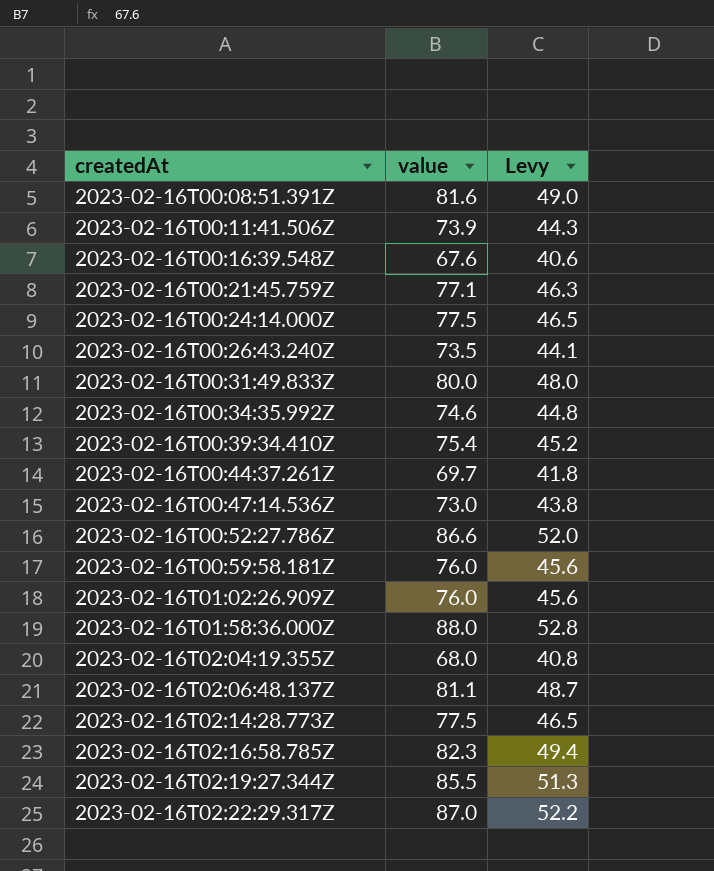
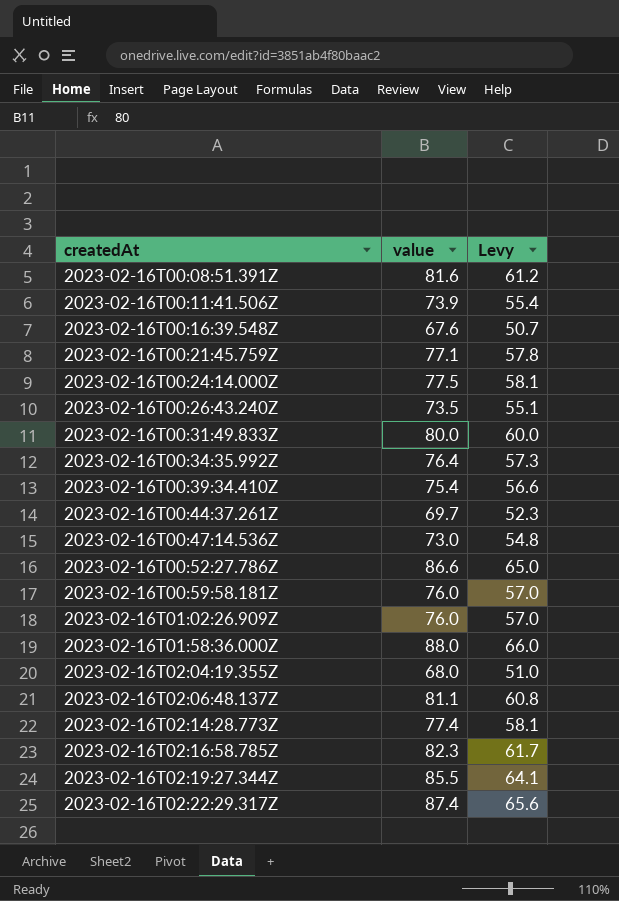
column Levy | formula: [value] * 0.6 -> [value] * 0.75
2023-02-16T00:34:35.992Z | value: 74.6 -> 76.4
2023-02-16T02:14:28.773Z | value: 77.5 -> 77.4
2023-02-16T02:22:29.317Z | value: 87.0 -> 87.4

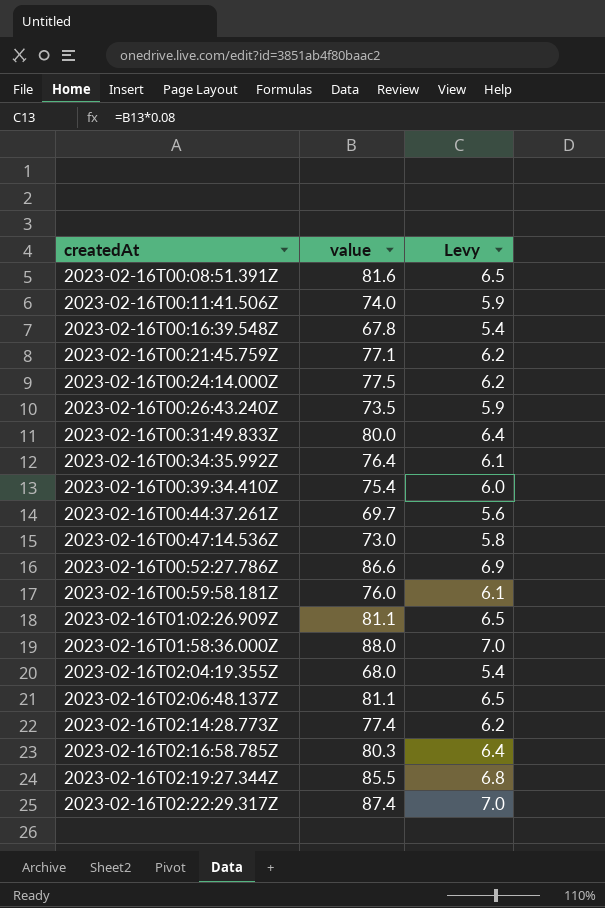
column Levy | formula: [value] * 0.75 -> [value] * 0.08
2023-02-16T00:11:41.506Z | value: 73.9 -> 74.0
2023-02-16T00:16:39.548Z | value: 67.6 -> 67.8
2023-02-16T01:02:26.909Z | value: 76.0 -> 81.1
2023-02-16T02:16:58.785Z | value: 82.3 -> 80.3

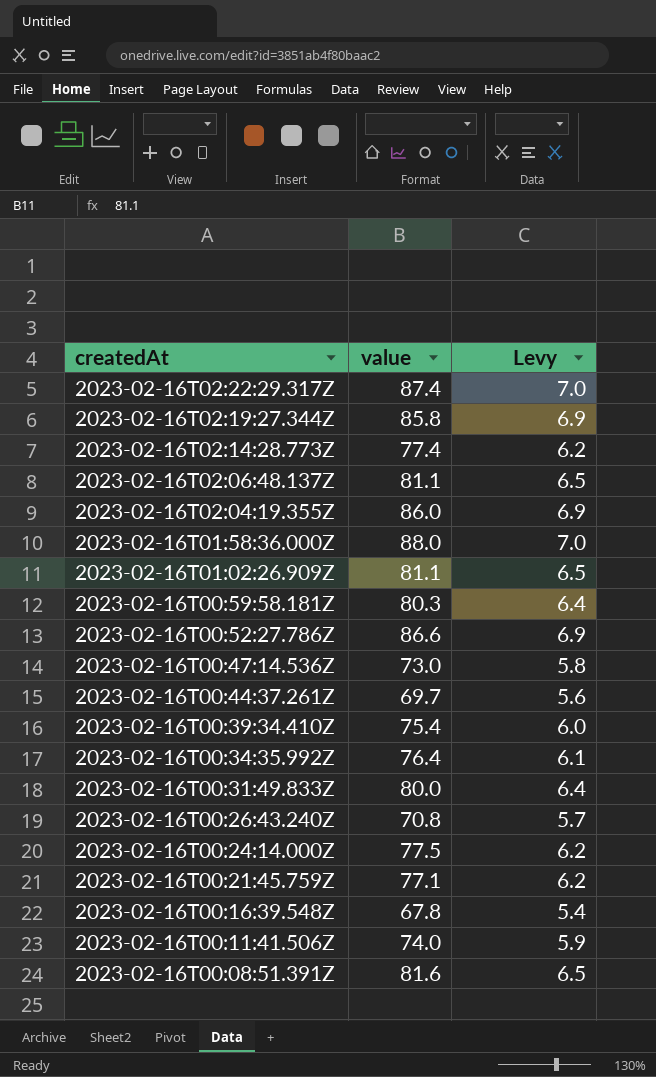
row order: createdAt ascending -> createdAt descending
row 2023-02-16T02:16:58.785Z: 80.3 | 6.4 -> none
2023-02-16T02:19:27.344Z | value: 85.5 -> 85.8
2023-02-16T02:19:27.344Z | Levy: 6.8 -> 6.9
2023-02-16T02:04:19.355Z | value: 68.0 -> 86.0
2023-02-16T02:04:19.355Z | Levy: 5.4 -> 6.9
2023-02-16T00:59:58.181Z | value: 76.0 -> 80.3
2023-02-16T00:59:58.181Z | Levy: 6.1 -> 6.4
2023-02-16T00:26:43.240Z | value: 73.5 -> 70.8
2023-02-16T00:26:43.240Z | Levy: 5.9 -> 5.7

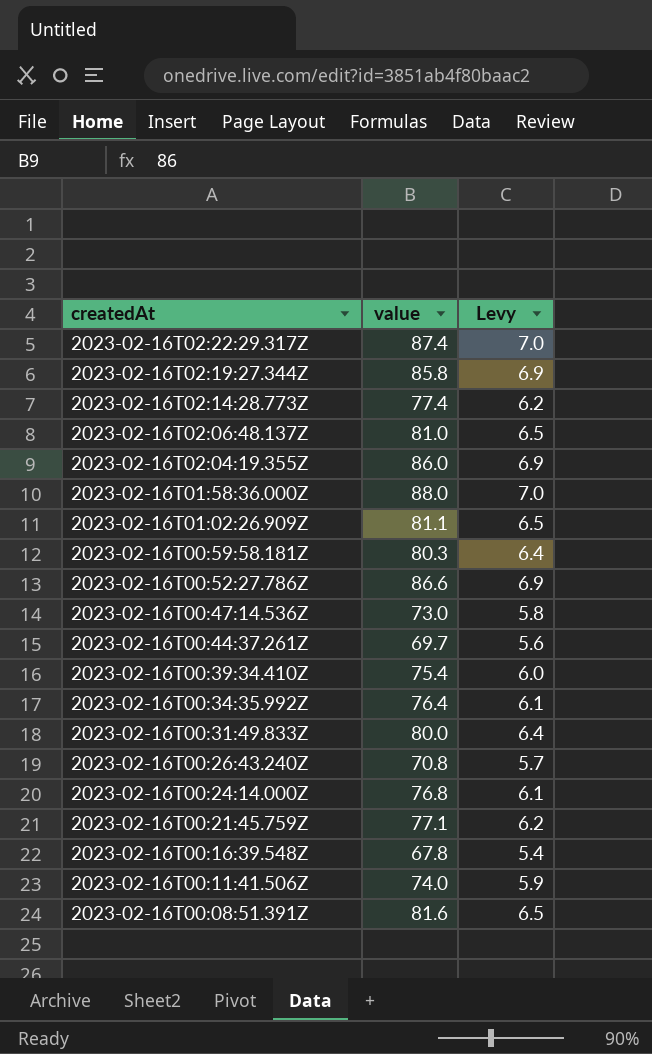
2023-02-16T02:06:48.137Z | value: 81.1 -> 81.0
2023-02-16T00:24:14.000Z | value: 77.5 -> 76.8
2023-02-16T00:24:14.000Z | Levy: 6.2 -> 6.1

